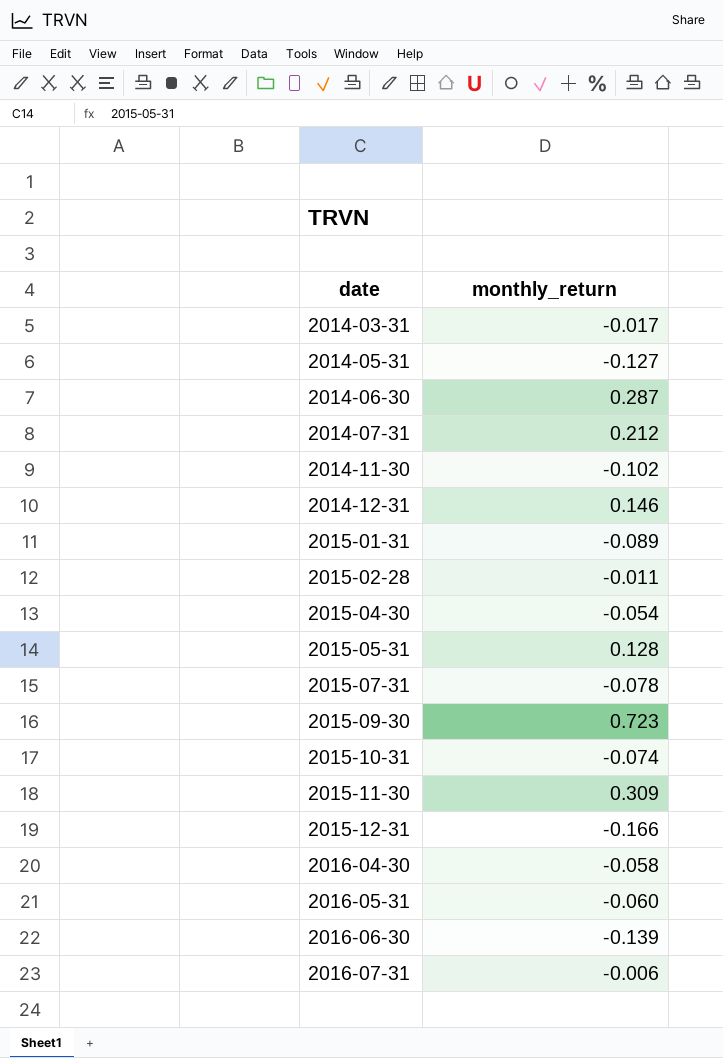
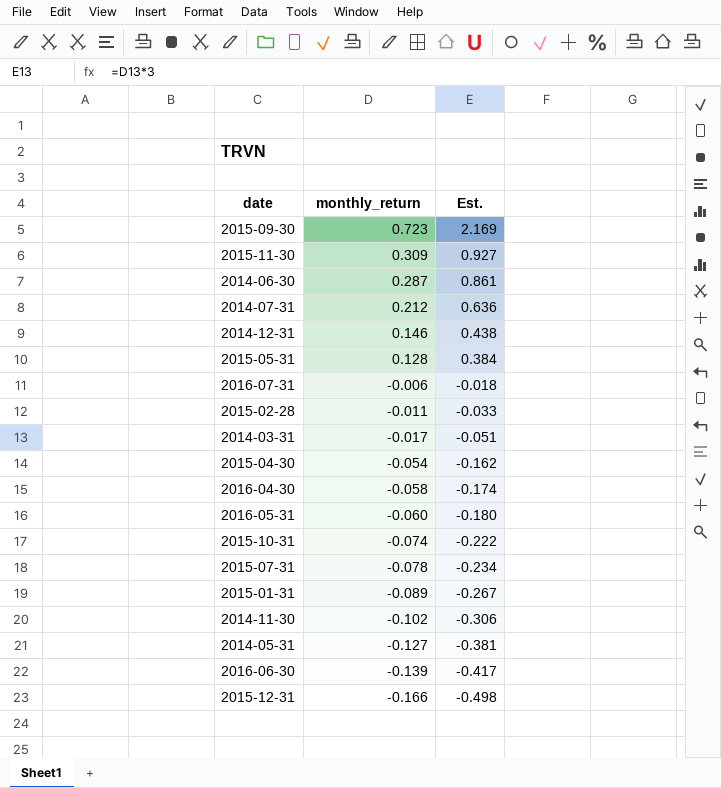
row order: date ascending -> monthly_return descending
column Est. | formula: none -> [monthly_return] * 3

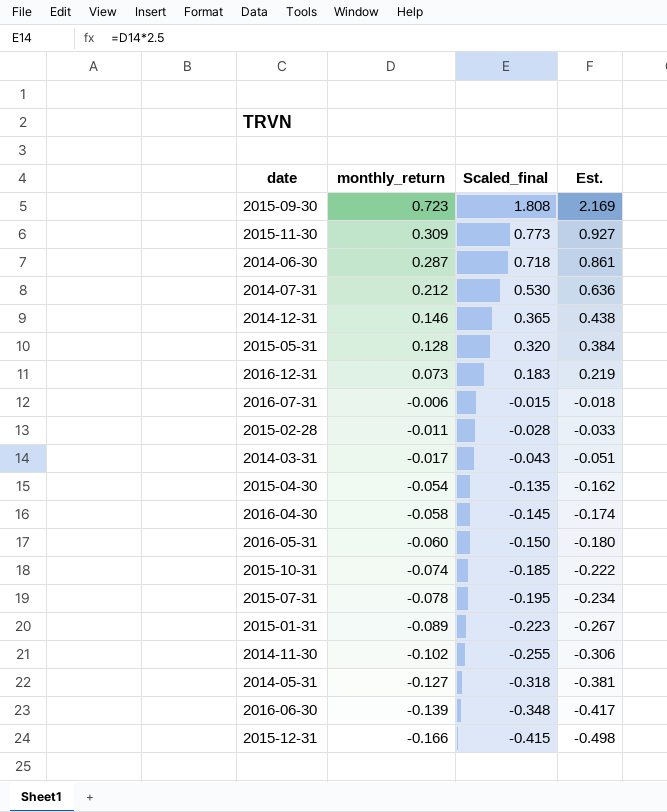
column Scaled_final | formula: none -> [monthly_return] * 2.5
row 2016-12-31: none -> 0.073 | 0.183 | 0.219

